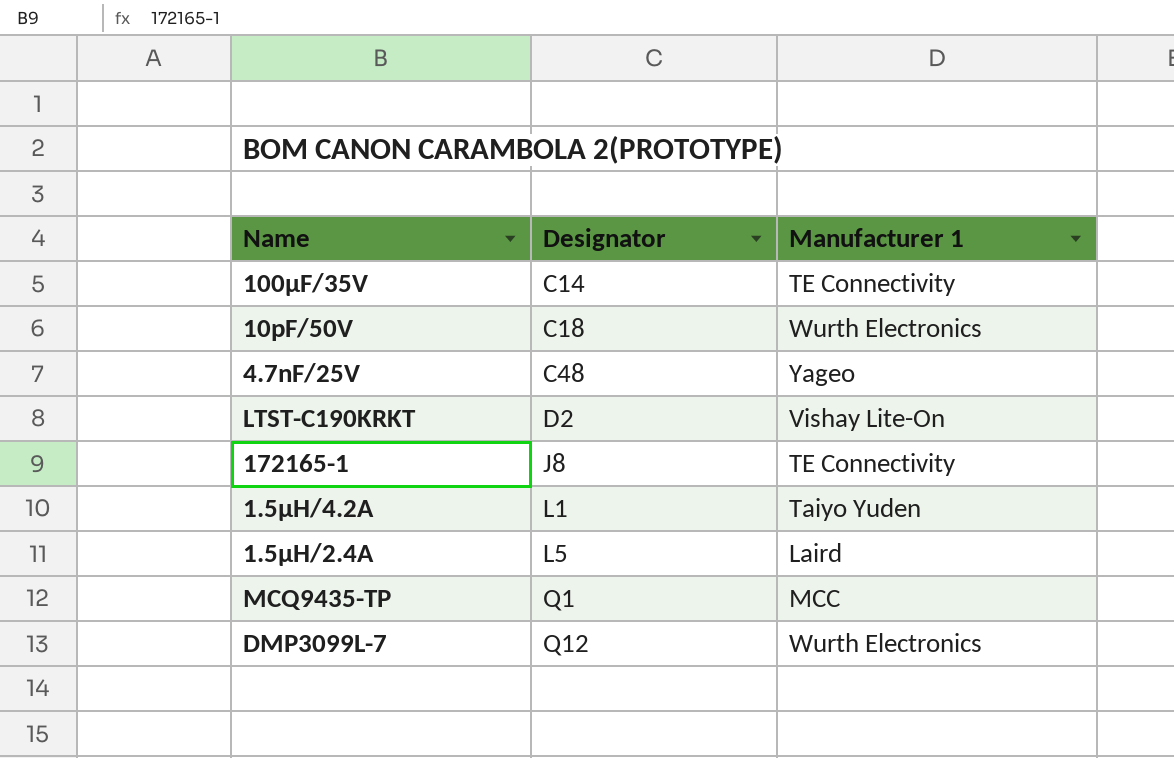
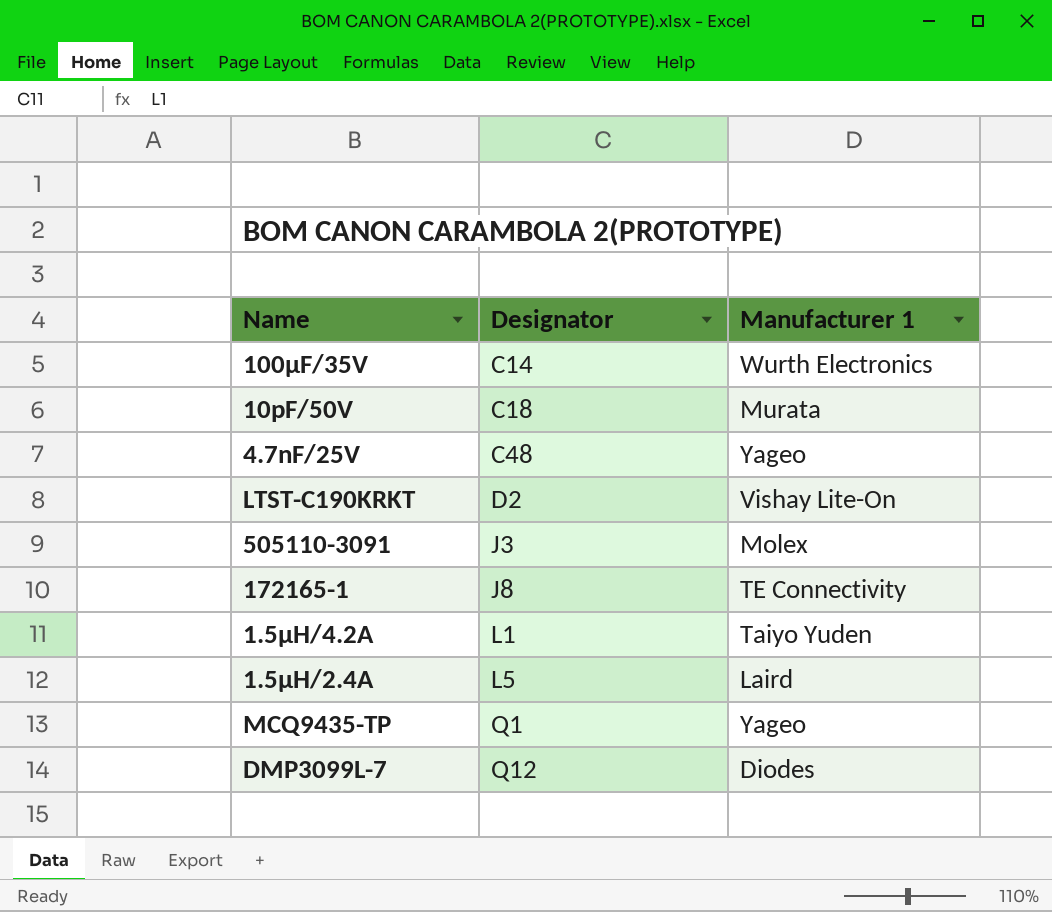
100µF/35V | Manufacturer 1: TE Connectivity -> Wurth Electronics
10pF/50V | Manufacturer 1: Wurth Electronics -> Murata
row 505110-3091: none -> J3 | Molex
MCQ9435-TP | Manufacturer 1: MCC -> Yageo
DMP3099L-7 | Manufacturer 1: Wurth Electronics -> Diodes

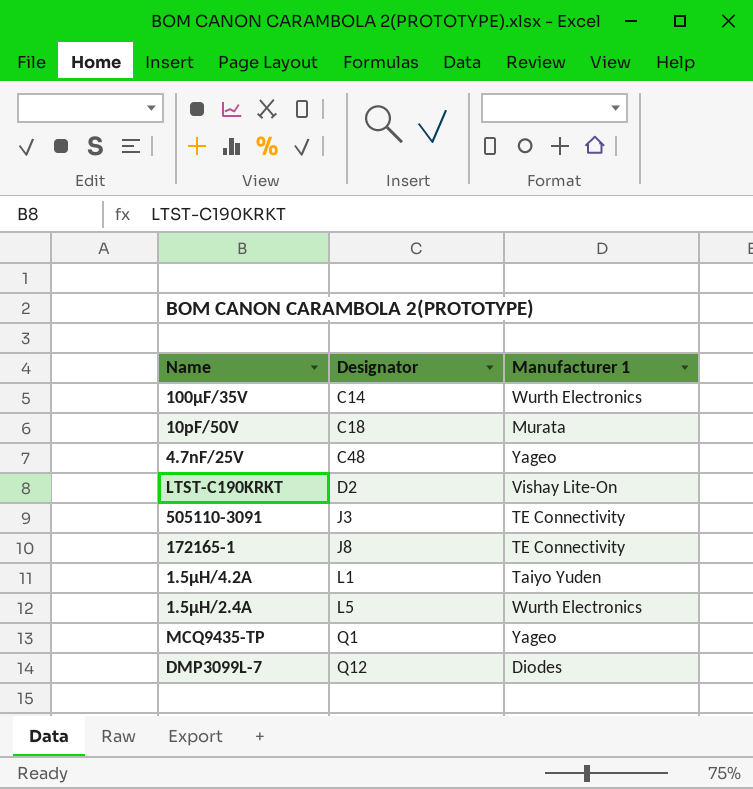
505110-3091 | Manufacturer 1: Molex -> TE Connectivity
1.5µH/2.4A | Manufacturer 1: Laird -> Wurth Electronics

